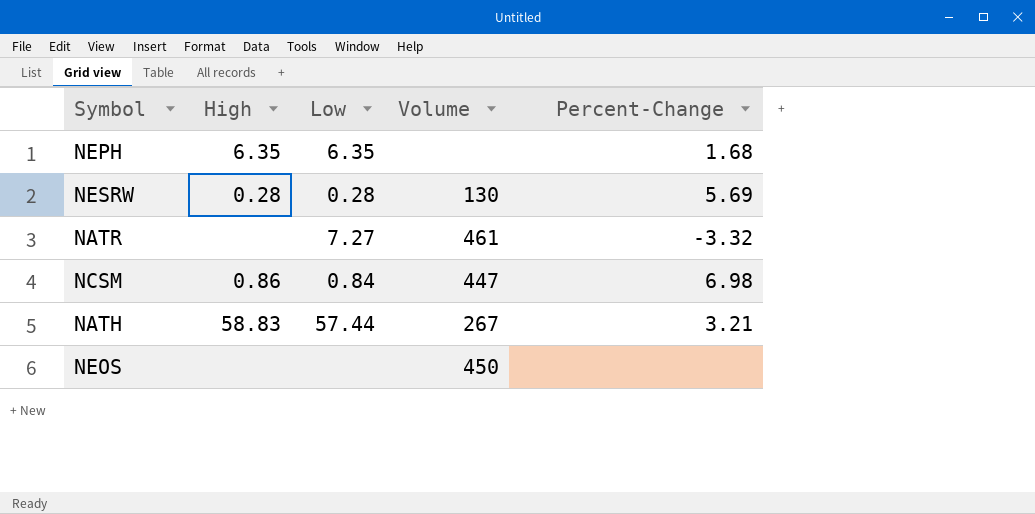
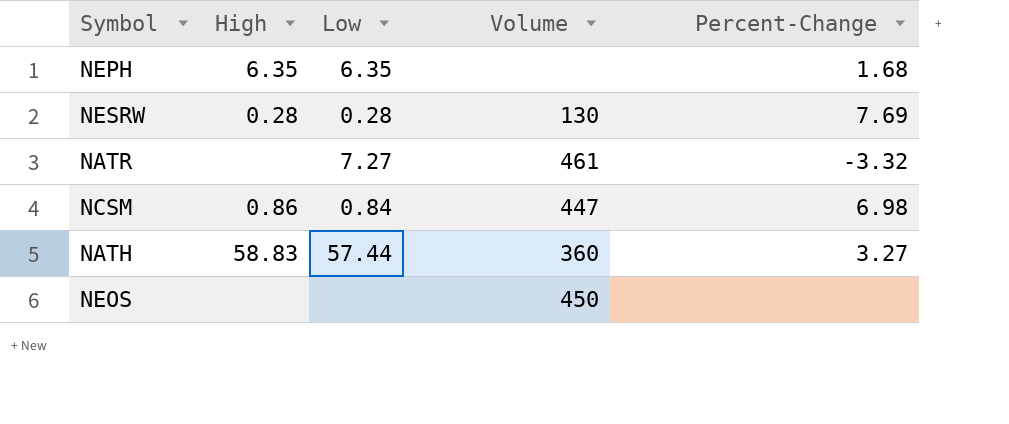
NESRW | Percent-Change: 5.69 -> 7.69
NATH | Volume: 267 -> 360
NATH | Percent-Change: 3.21 -> 3.27

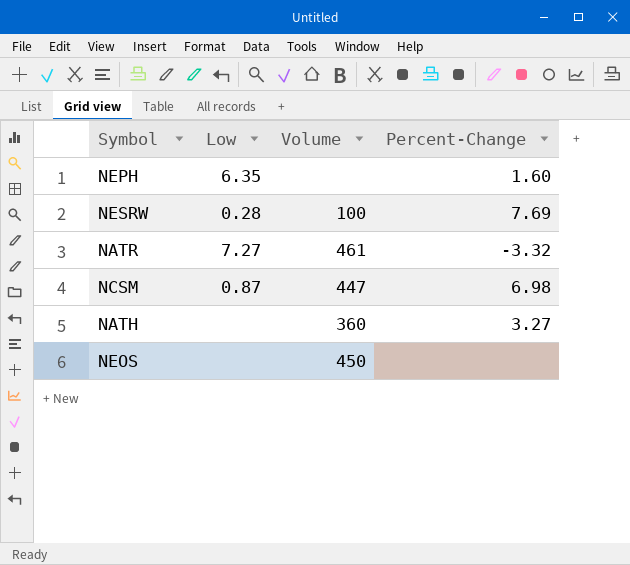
column High | position: 2 -> none
NEPH | Percent-Change: 1.68 -> 1.60
NESRW | Volume: 130 -> 100
NCSM | Low: 0.84 -> 0.87
NATH | Low: 57.44 -> none

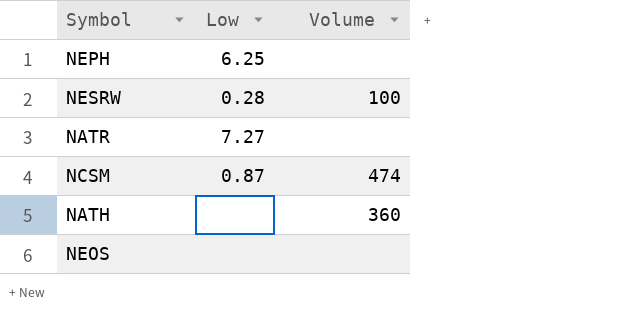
column Percent-Change | position: 4 -> none
NEPH | Low: 6.35 -> 6.25
NATR | Volume: 461 -> none
NCSM | Volume: 447 -> 474
NEOS | Volume: 450 -> none

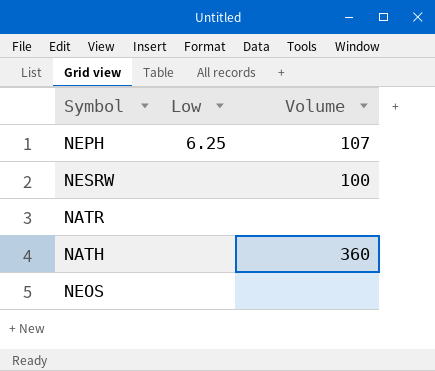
row NCSM: 0.87 | 474 -> none
NEPH | Volume: none -> 107
NESRW | Low: 0.28 -> none
NATR | Low: 7.27 -> none

